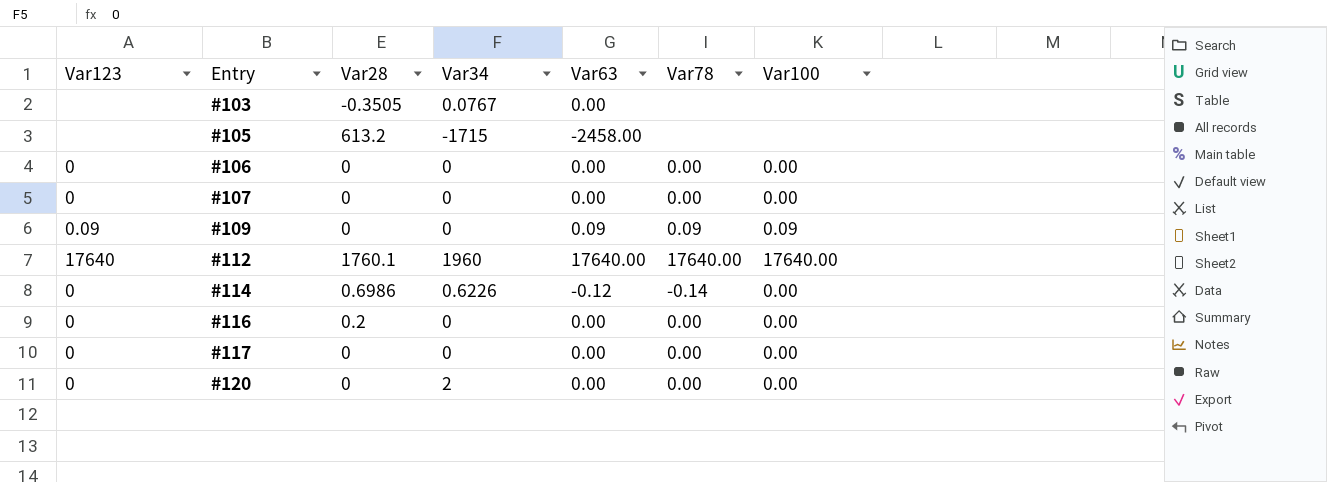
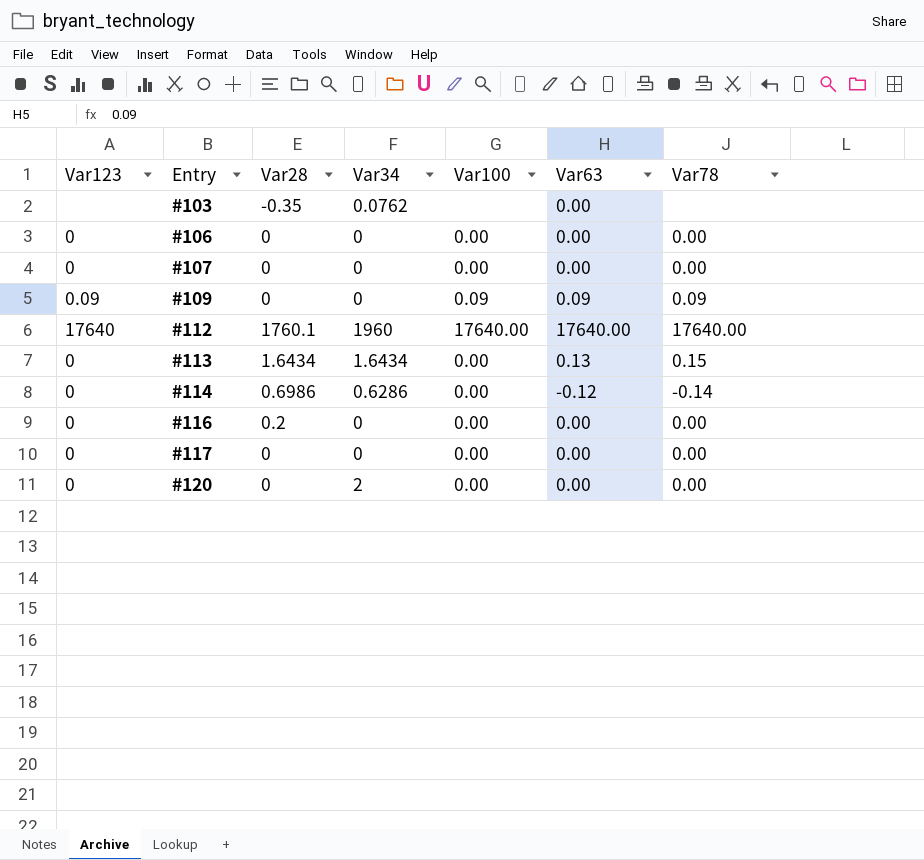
column Var100 | position: 7 -> 5
row #105: none | 613.2 | -1715 | -2458.00 | none | none -> none
#103 | Var28: -0.3505 -> -0.35
#103 | Var34: 0.0767 -> 0.0762
row #113: none -> 0 | 1.6434 | 1.6434 | 0.00 | 0.13 | 0.15
#114 | Var34: 0.6226 -> 0.6286

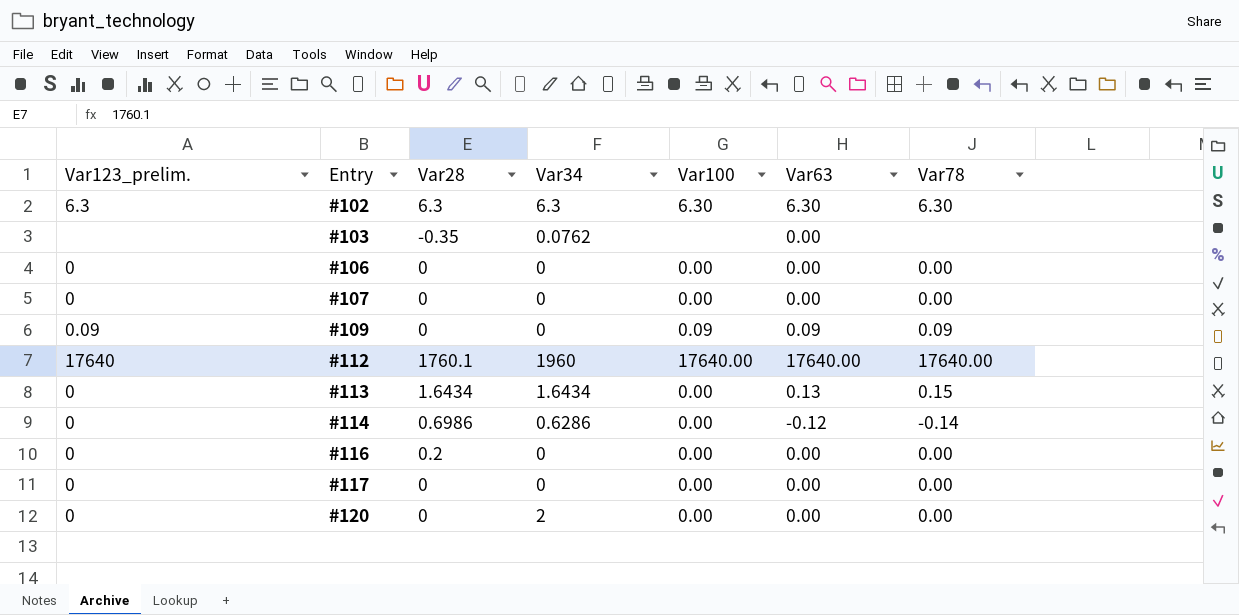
column name: Var123 -> Var123_prelim.
row #102: none -> 6.3 | 6.3 | 6.3 | 6.30 | 6.30 | 6.30

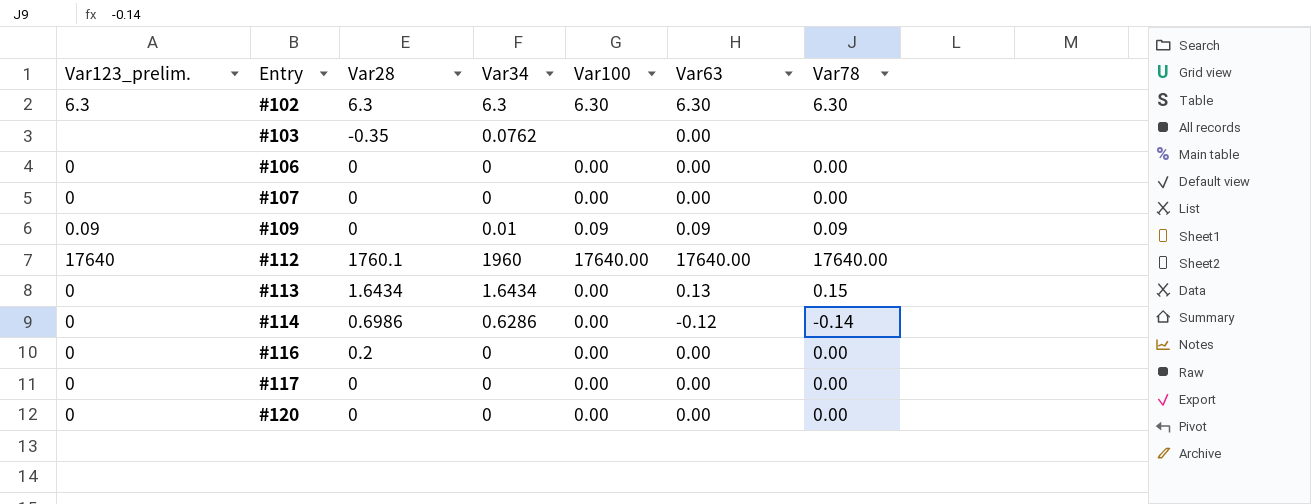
#109 | Var34: 0 -> 0.01
#120 | Var34: 2 -> 0

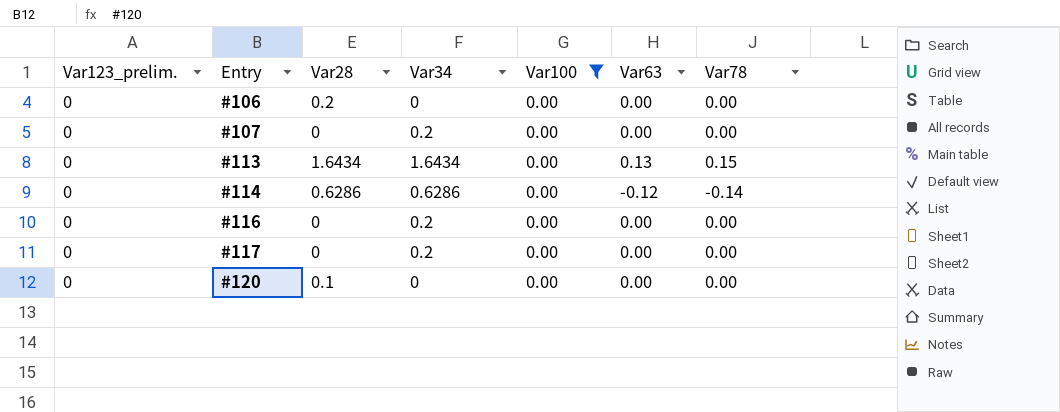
filter: none -> Var100 = 0.00
#106 | Var28: 0 -> 0.2
#107 | Var34: 0 -> 0.2
#114 | Var28: 0.6986 -> 0.6286
#116 | Var28: 0.2 -> 0
#116 | Var34: 0 -> 0.2
#117 | Var34: 0 -> 0.2
#120 | Var28: 0 -> 0.1

